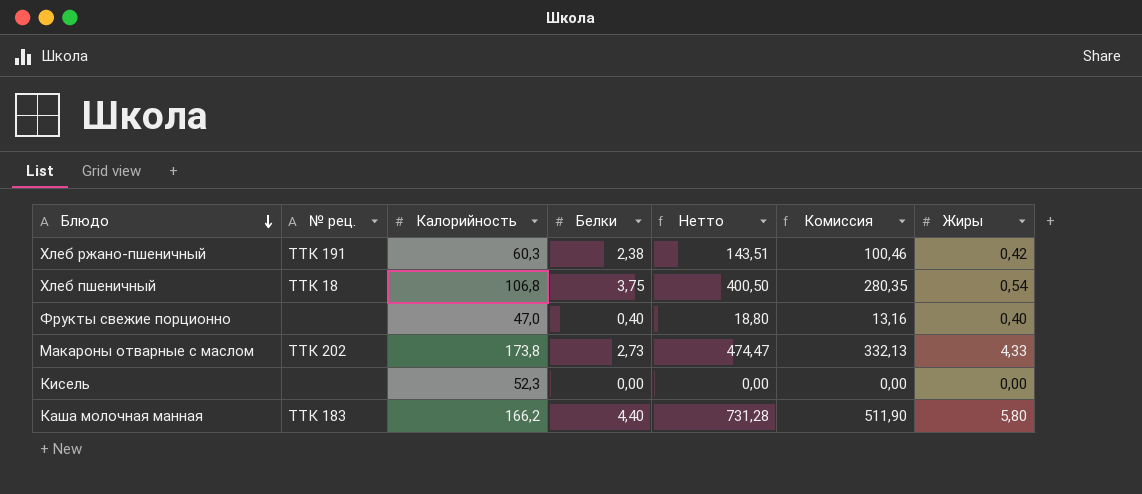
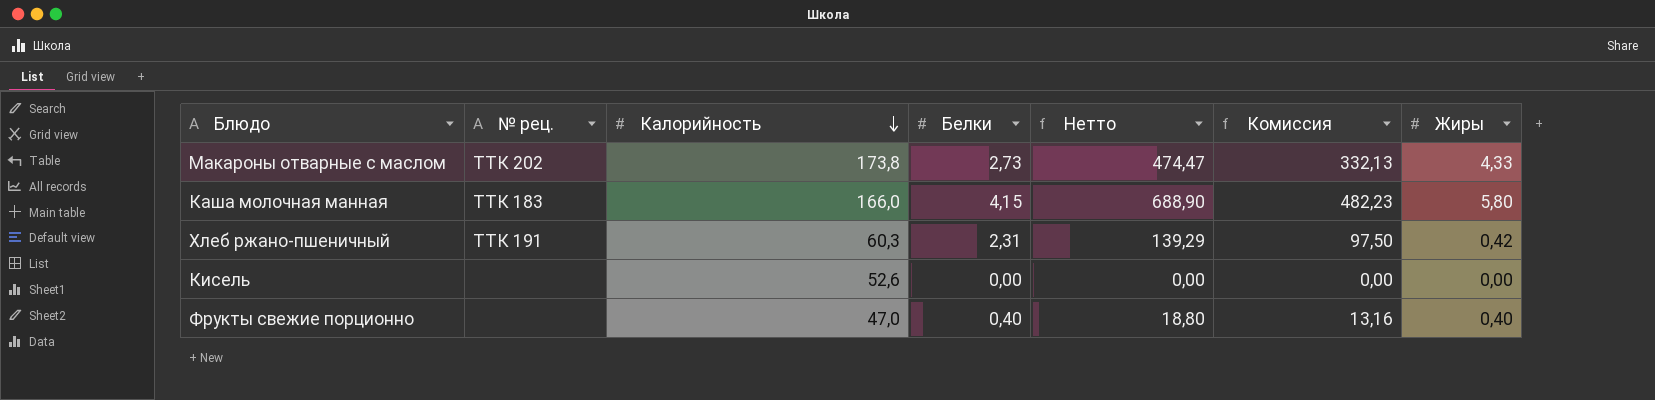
row order: Блюдо descending -> Калорийность descending
row Хлеб пшеничный: ТТК 18 | 106,8 | 3,75 | 400,50 | 280,35 | 0,54 -> none
Каша молочная манная | Калорийность: 166,2 -> 166,0
Каша молочная манная | Белки: 4,40 -> 4,15
Каша молочная манная | Нетто: 731,28 -> 688,90
Каша молочная манная | Комиссия: 511,90 -> 482,23
Хлеб ржано-пшеничный | Белки: 2,38 -> 2,31
Хлеб ржано-пшеничный | Нетто: 143,51 -> 139,29
Хлеб ржано-пшеничный | Комиссия: 100,46 -> 97,50
Кисель | Калорийность: 52,3 -> 52,6

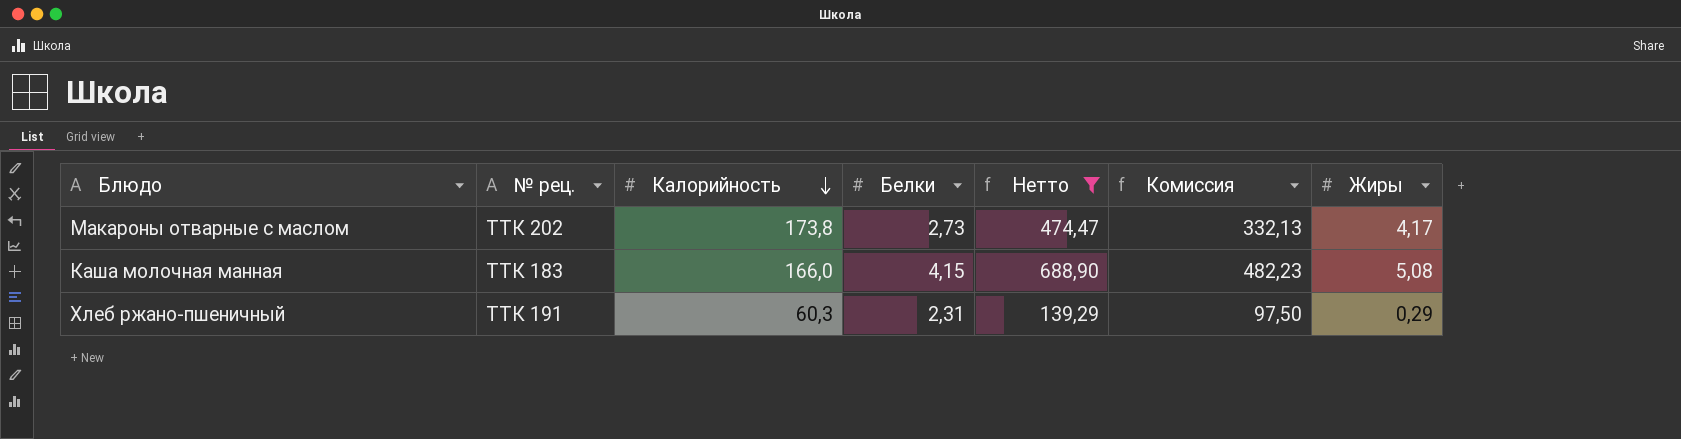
filter: none -> Нетто >= 139,29
Макароны отварные с маслом | Жиры: 4,33 -> 4,17
Каша молочная манная | Жиры: 5,80 -> 5,08
Хлеб ржано-пшеничный | Жиры: 0,42 -> 0,29

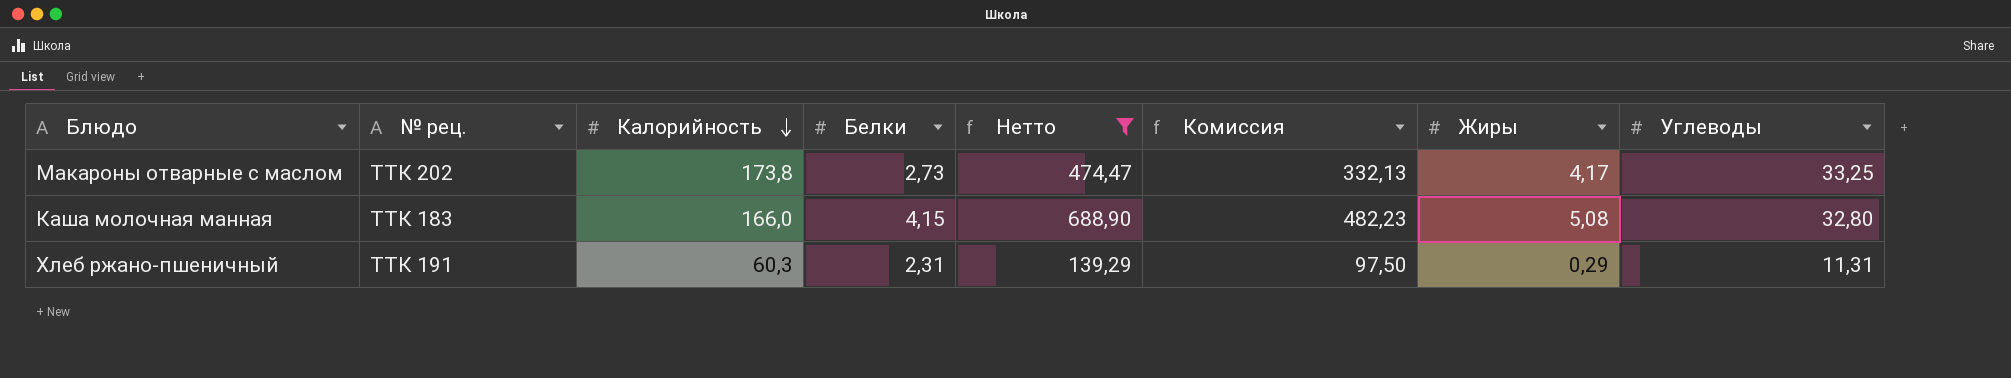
column Углеводы | position: none -> 8

